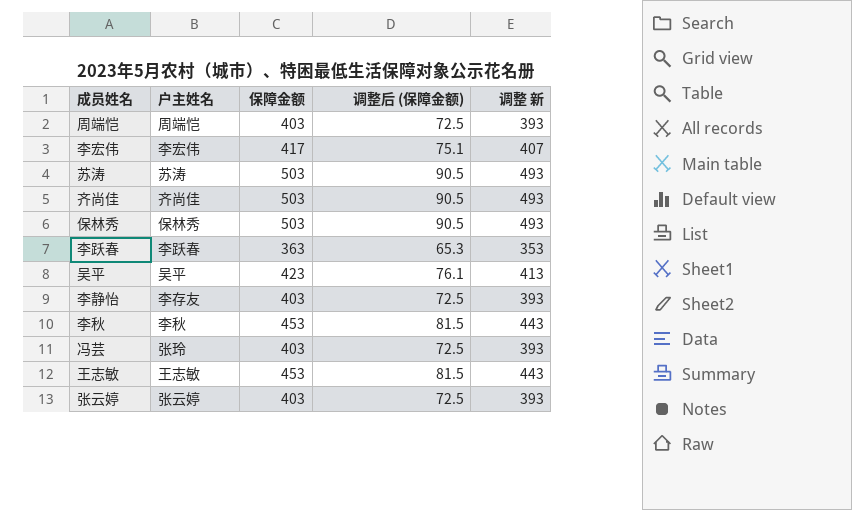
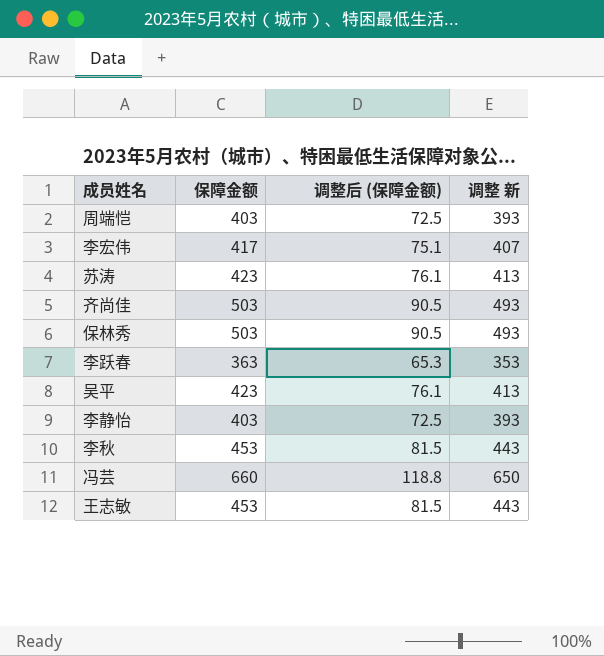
column 户主姓名 | position: 2 -> none
row 张云婷: 张云婷 | 403 | 72.5 | 393 -> none
苏涛 | 保障金额: 503 -> 423
苏涛 | 调整后 (保障金额): 90.5 -> 76.1
苏涛 | 调整 新: 493 -> 413
冯芸 | 保障金额: 403 -> 660
冯芸 | 调整后 (保障金额): 72.5 -> 118.8
冯芸 | 调整 新: 393 -> 650

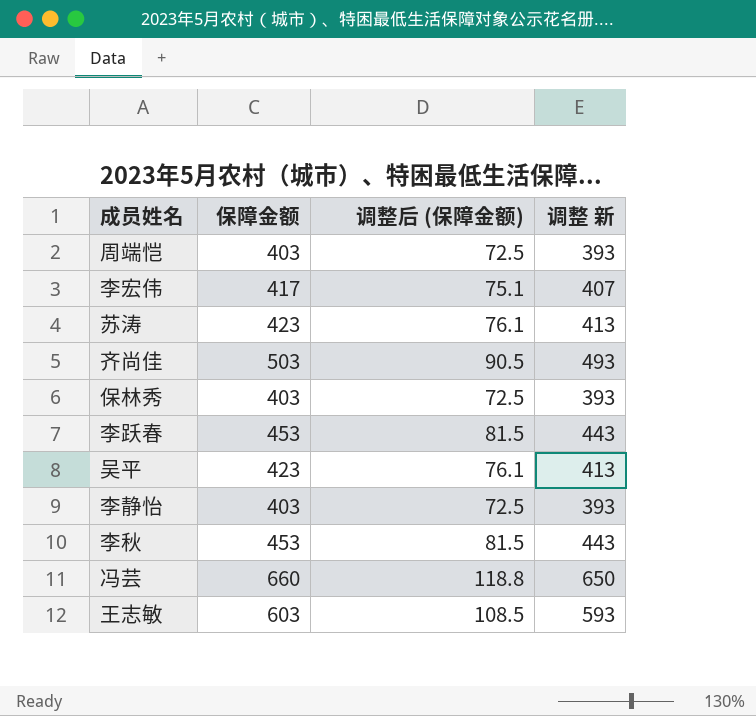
保林秀 | 保障金额: 503 -> 403
保林秀 | 调整后 (保障金额): 90.5 -> 72.5
保林秀 | 调整 新: 493 -> 393
李跃春 | 保障金额: 363 -> 453
李跃春 | 调整后 (保障金额): 65.3 -> 81.5
李跃春 | 调整 新: 353 -> 443
王志敏 | 保障金额: 453 -> 603
王志敏 | 调整后 (保障金额): 81.5 -> 108.5
王志敏 | 调整 新: 443 -> 593

